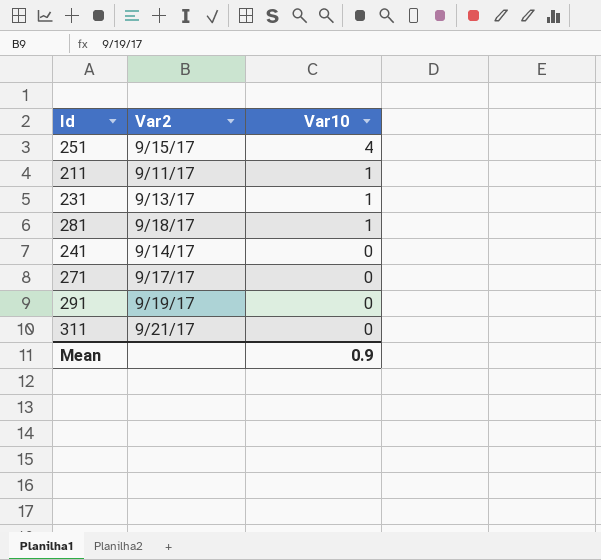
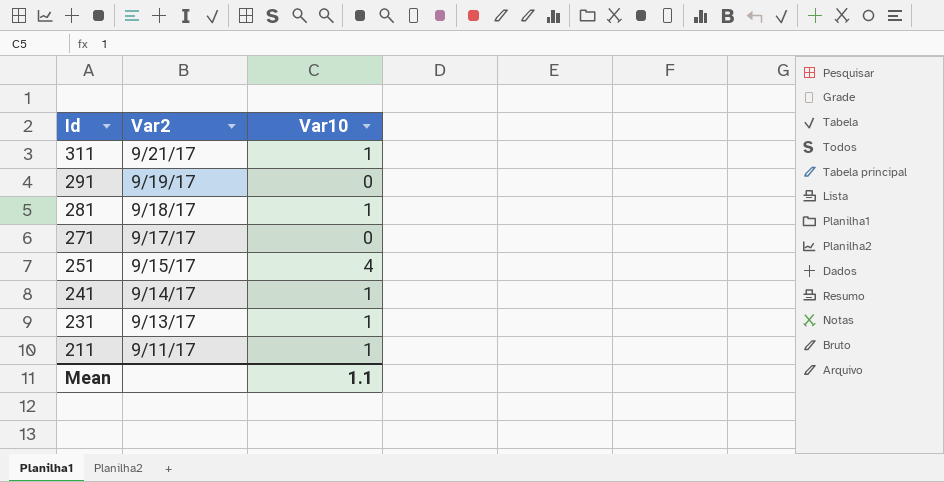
row order: Var10 descending -> Id descending
311 | Var10: 0 -> 1
241 | Var10: 0 -> 1
Mean | Var10: 0.9 -> 1.1

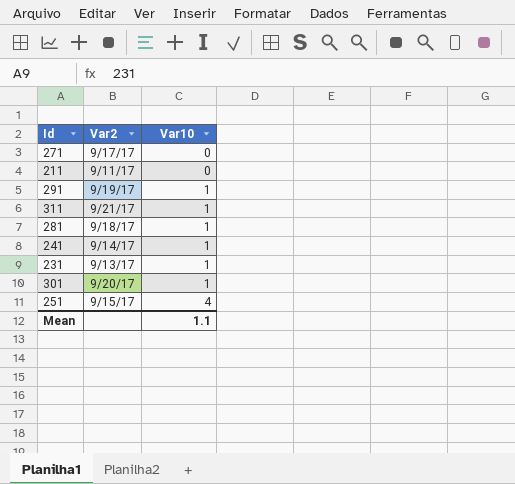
row order: Id descending -> Var10 ascending
211 | Var10: 1 -> 0
291 | Var10: 0 -> 1
row 301: none -> 9/20/17 | 1

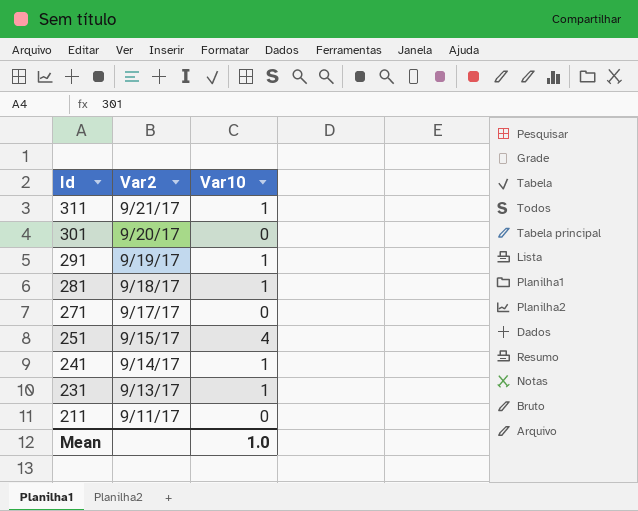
row order: Var10 ascending -> Id descending
301 | Var10: 1 -> 0
Mean | Var10: 1.1 -> 1.0

